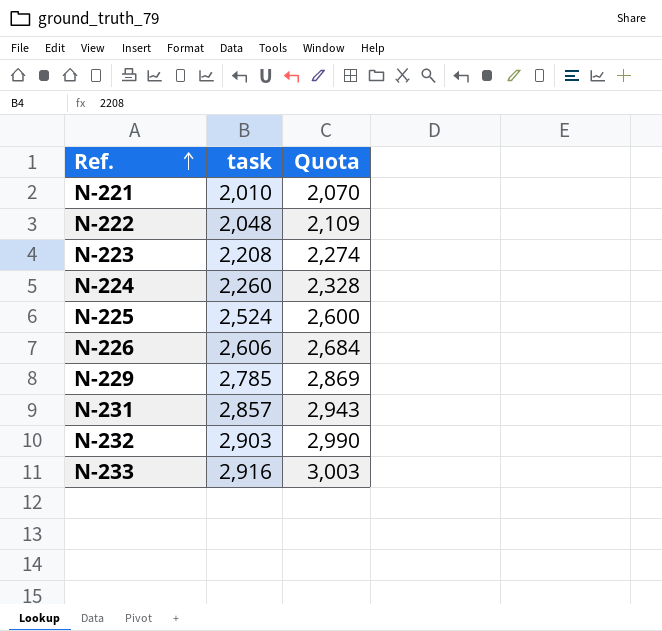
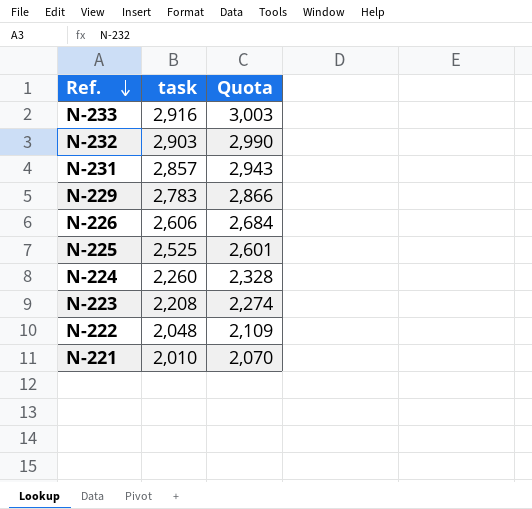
row order: Ref. ascending -> Ref. descending
N-229 | task: 2,785 -> 2,783
N-229 | Quota: 2,869 -> 2,866
N-225 | task: 2,524 -> 2,525
N-225 | Quota: 2,600 -> 2,601

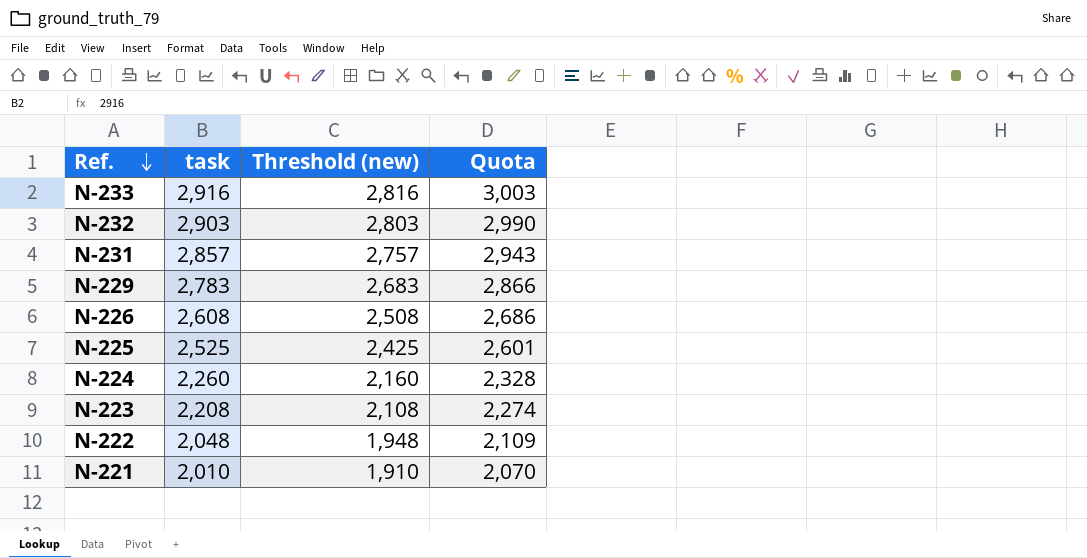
column Threshold (new) | formula: none -> [task] - 100
N-226 | task: 2,606 -> 2,608
N-226 | Quota: 2,684 -> 2,686

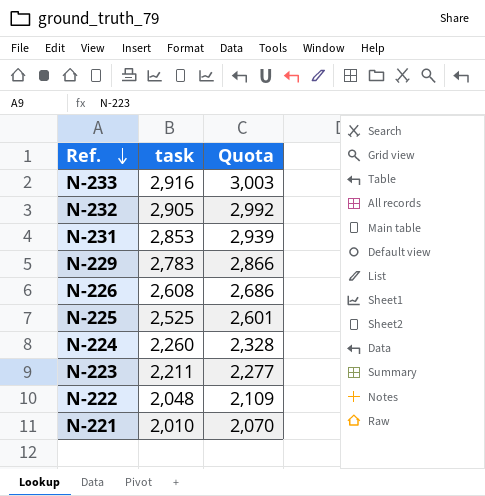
column Threshold (new) | formula: [task] - 100 -> none
N-232 | task: 2,903 -> 2,905
N-232 | Quota: 2,990 -> 2,992
N-231 | task: 2,857 -> 2,853
N-231 | Quota: 2,943 -> 2,939
N-223 | task: 2,208 -> 2,211
N-223 | Quota: 2,274 -> 2,277

